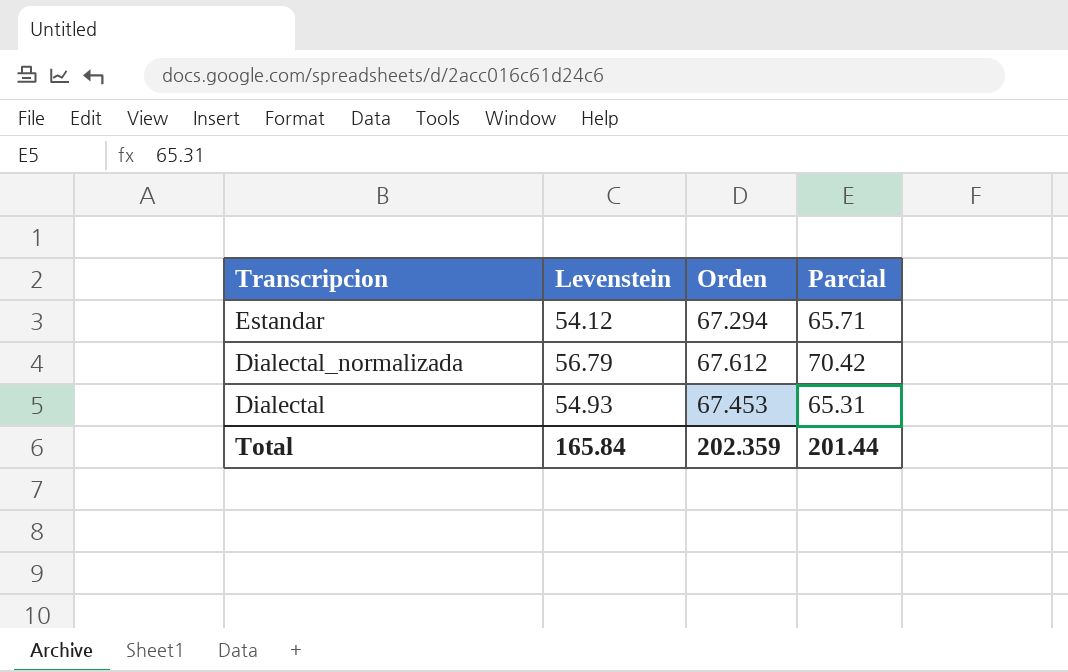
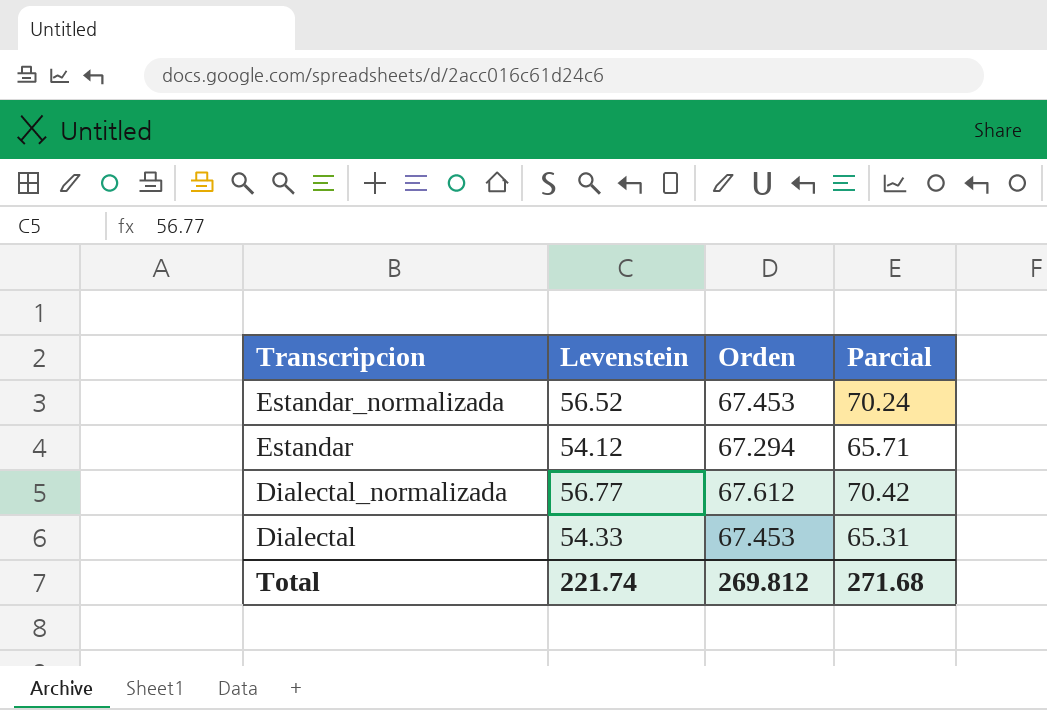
row Estandar_normalizada: none -> 56.52 | 67.453 | 70.24
Dialectal_normalizada | Levenstein: 56.79 -> 56.77
Dialectal | Levenstein: 54.93 -> 54.33
Total | Levenstein: 165.84 -> 221.74
Total | Orden: 202.359 -> 269.812
Total | Parcial: 201.44 -> 271.68

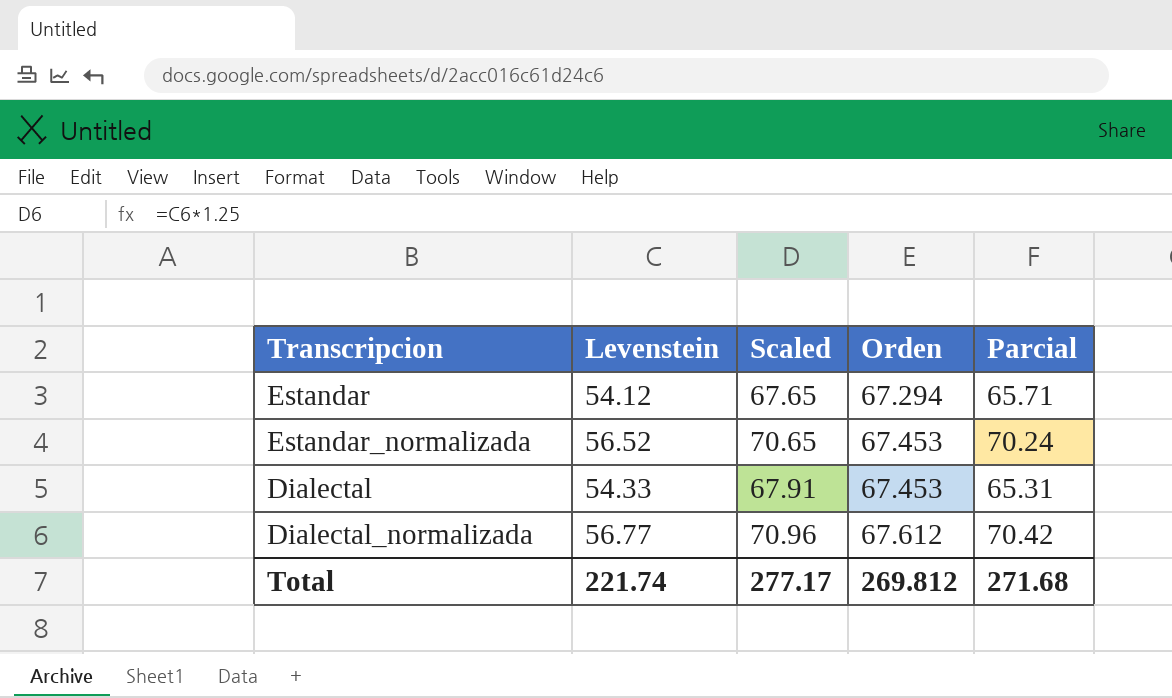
row order: Transcripcion descending -> Orden ascending
column Scaled | formula: none -> [Levenstein] * 1.25

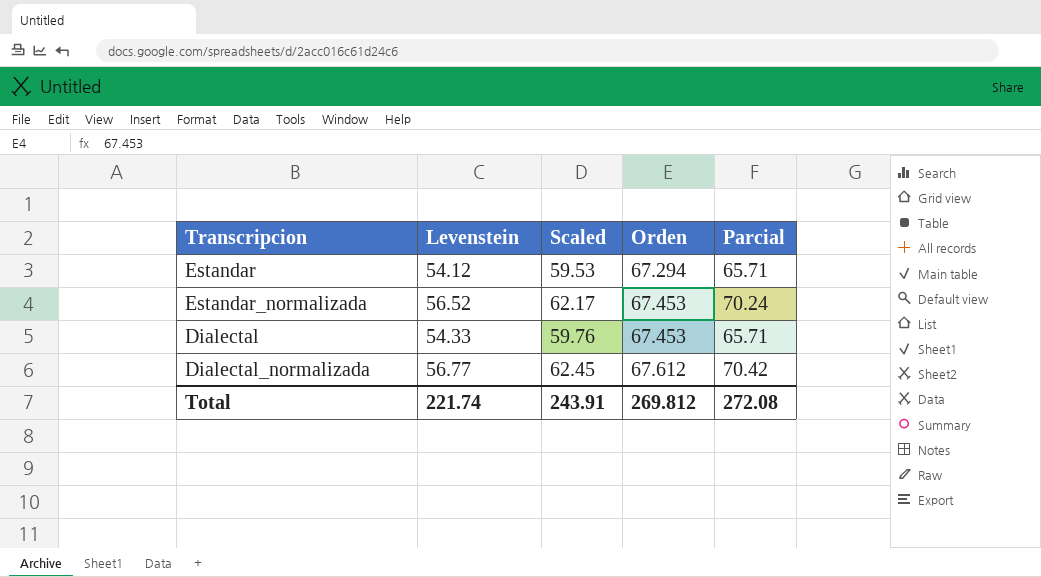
column Scaled | formula: [Levenstein] * 1.25 -> [Levenstein] * 1.1
Dialectal | Parcial: 65.31 -> 65.71
Total | Scaled: 277.17 -> 243.91
Total | Parcial: 271.68 -> 272.08

